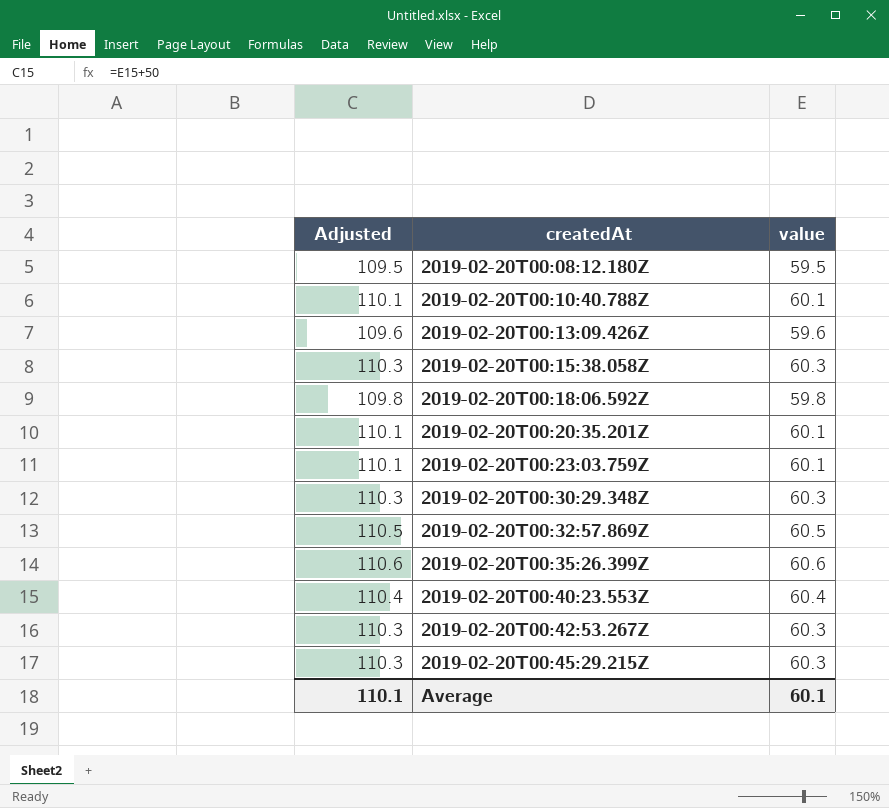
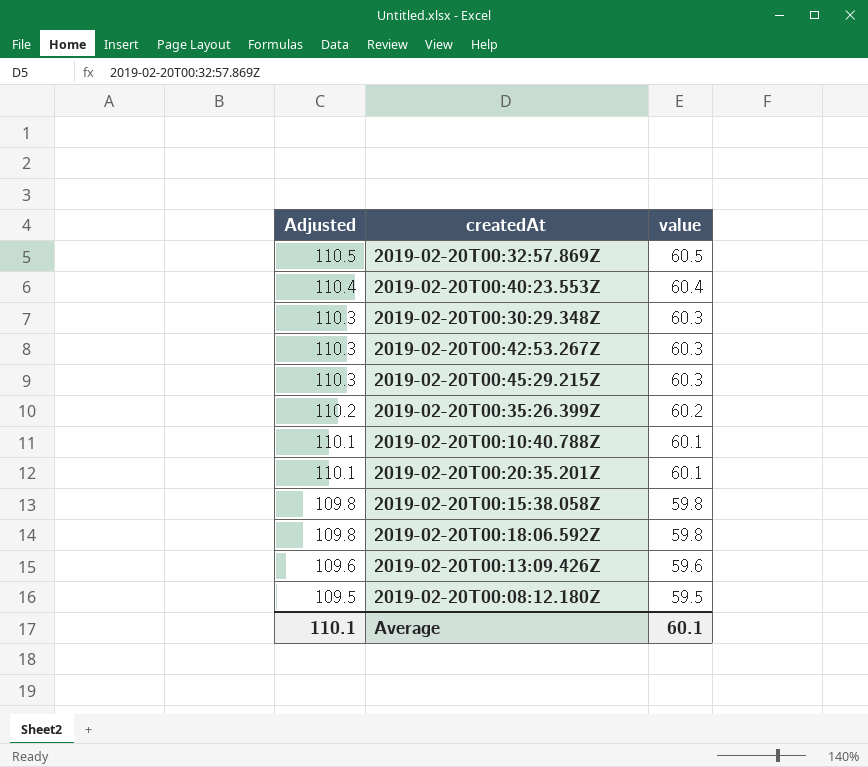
row order: createdAt ascending -> Adjusted descending
row 2019-02-20T00:23:03.759Z: 110.1 | 60.1 -> none
2019-02-20T00:35:26.399Z | Adjusted: 110.6 -> 110.2
2019-02-20T00:35:26.399Z | value: 60.6 -> 60.2
2019-02-20T00:15:38.058Z | Adjusted: 110.3 -> 109.8
2019-02-20T00:15:38.058Z | value: 60.3 -> 59.8

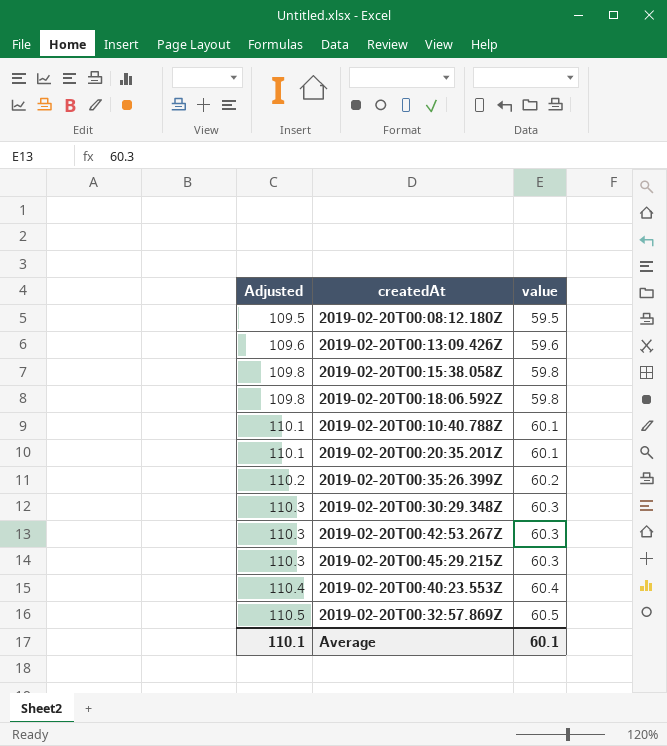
row order: Adjusted descending -> Adjusted ascending

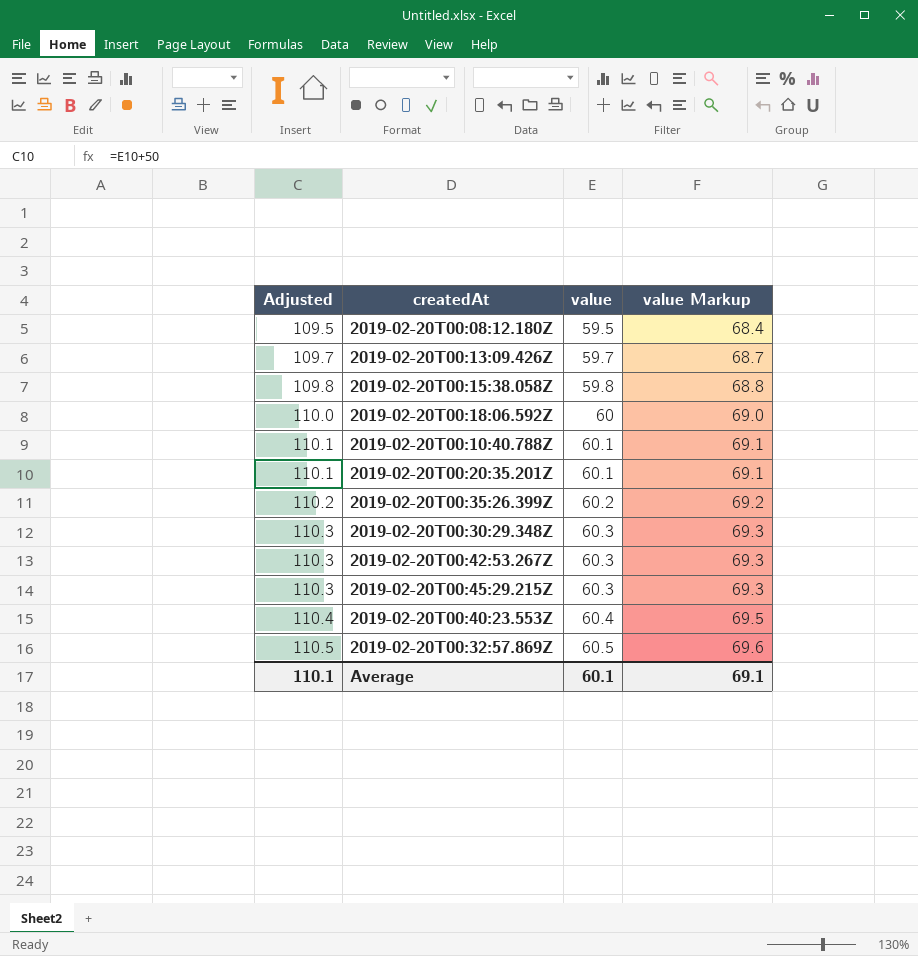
column value Markup | formula: none -> [value] * 1.15
2019-02-20T00:13:09.426Z | Adjusted: 109.6 -> 109.7
2019-02-20T00:13:09.426Z | value: 59.6 -> 59.7
2019-02-20T00:18:06.592Z | Adjusted: 109.8 -> 110.0
2019-02-20T00:18:06.592Z | value: 59.8 -> 60

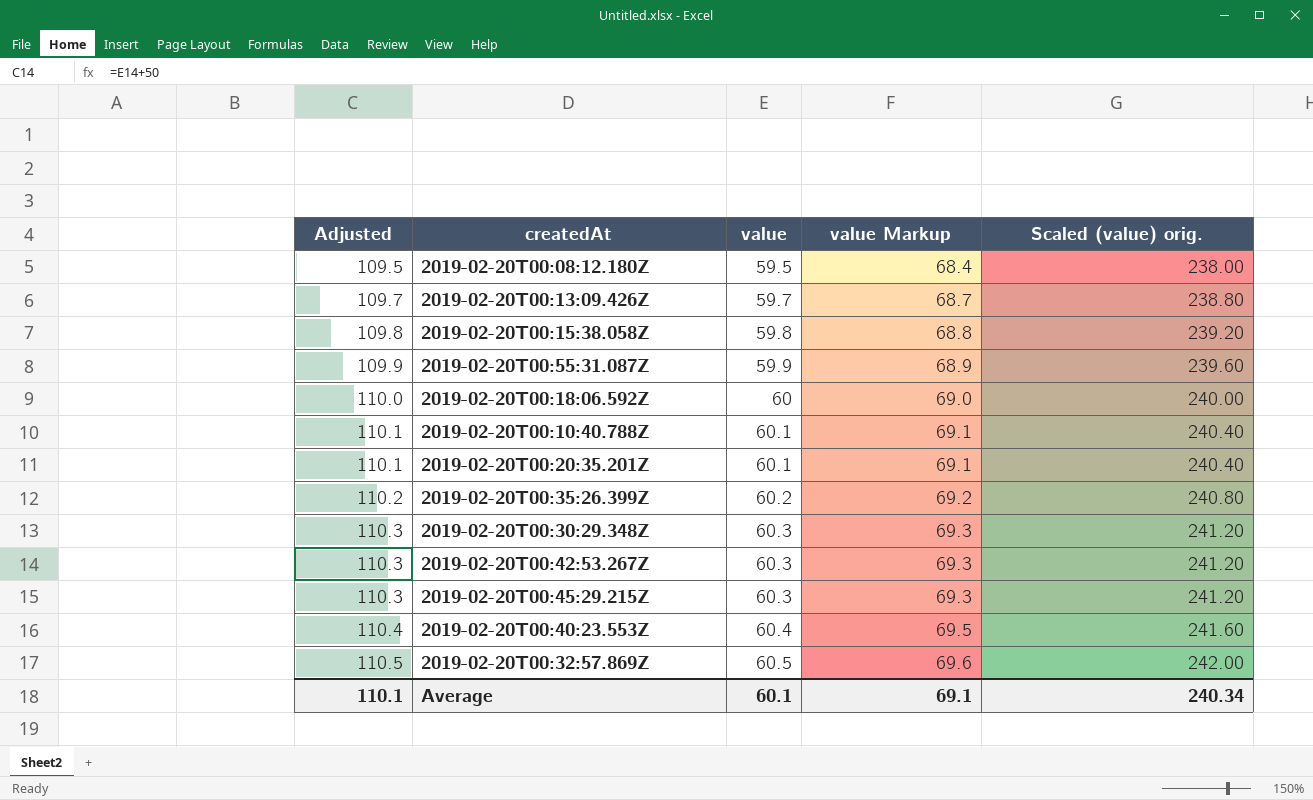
column Scaled (value) orig. | formula: none -> [value] * 4
row 2019-02-20T00:55:31.087Z: none -> 109.9 | 59.9 | 68.9 | 239.60

